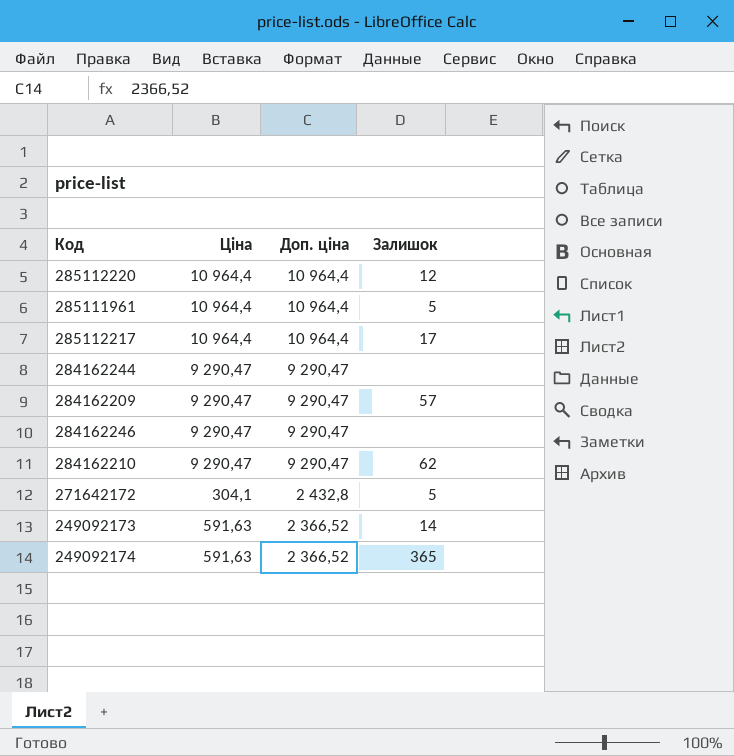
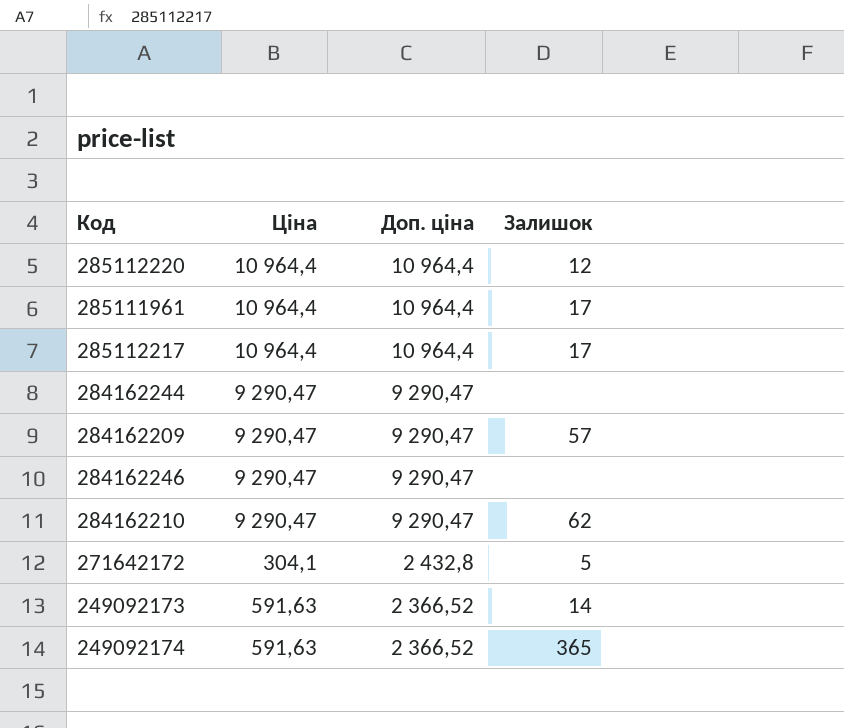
285111961 | Залишок: 5 -> 17

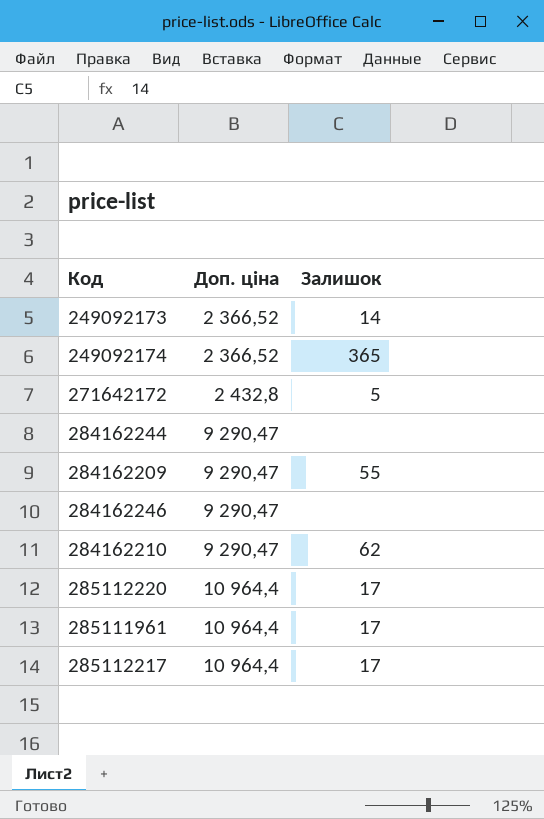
row order: Доп. ціна descending -> Доп. ціна ascending
column Ціна | position: 2 -> none
284162209 | Залишок: 57 -> 55
285112220 | Залишок: 12 -> 17

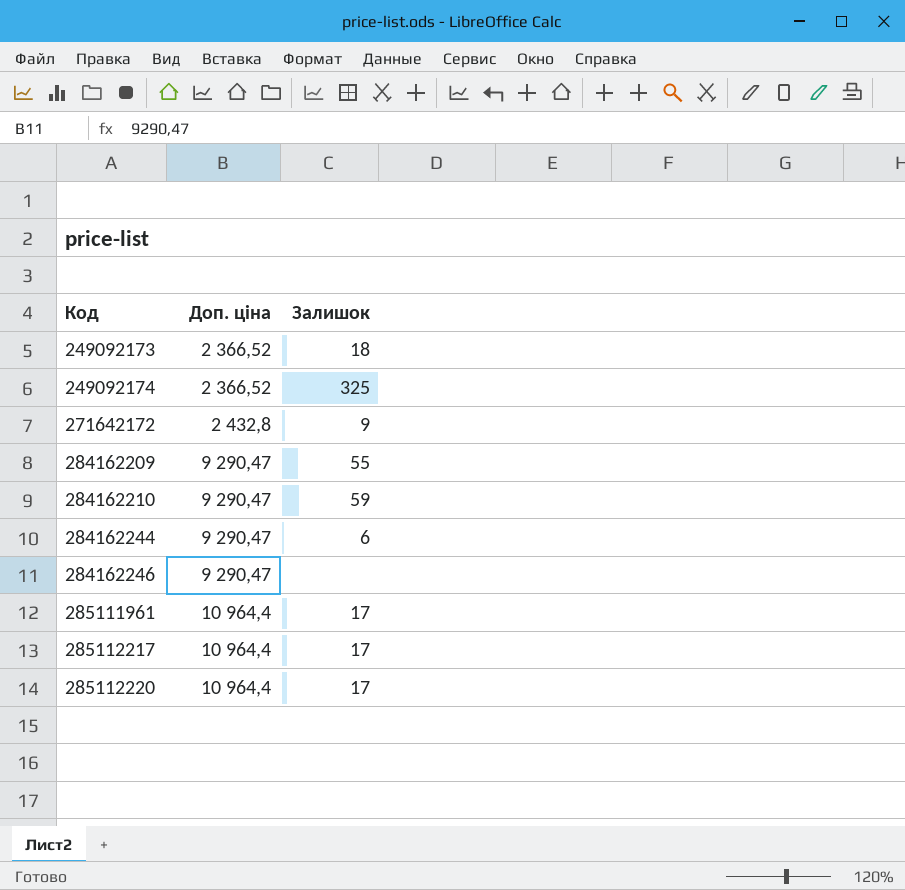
row order: Доп. ціна ascending -> Код ascending
249092173 | Залишок: 14 -> 18
249092174 | Залишок: 365 -> 325
271642172 | Залишок: 5 -> 9
284162210 | Залишок: 62 -> 59
284162244 | Залишок: none -> 6

